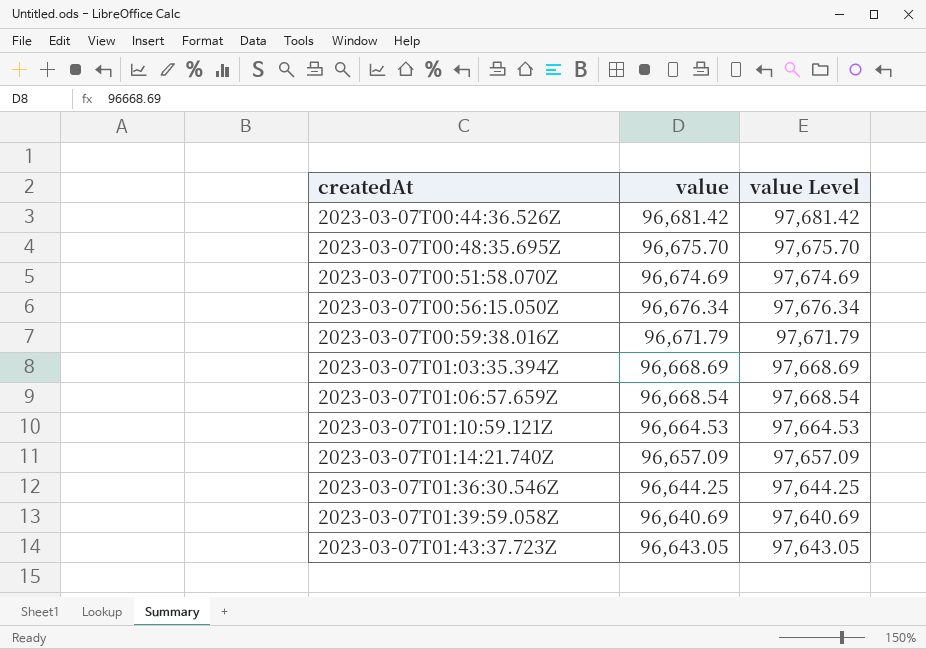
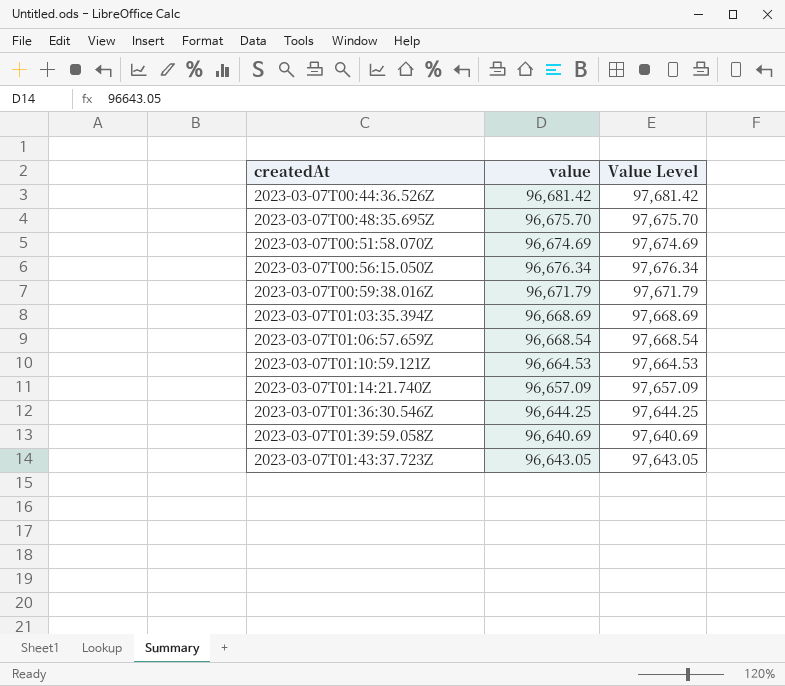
column name: value Level -> Value Level

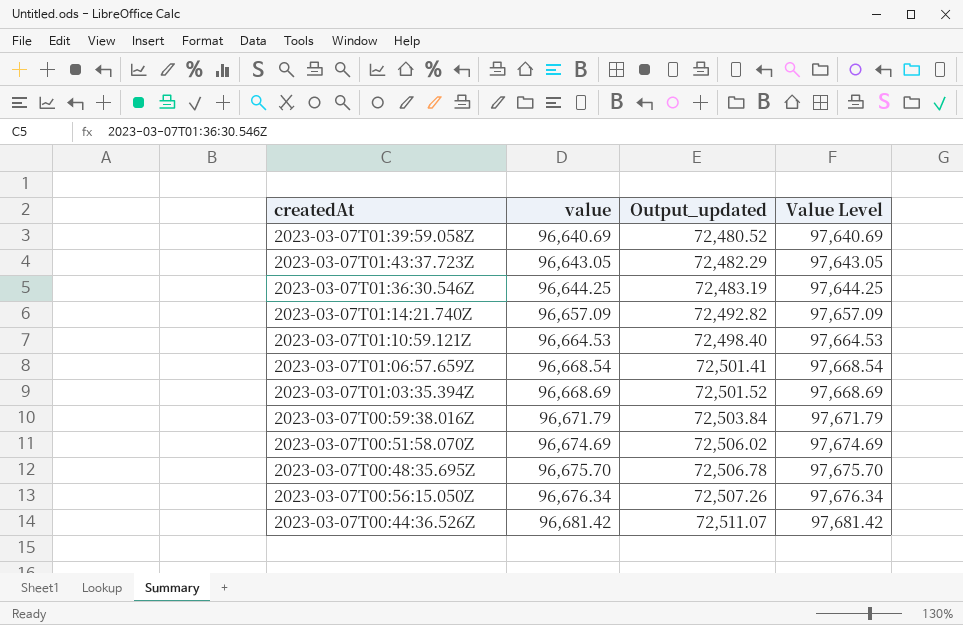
row order: createdAt ascending -> value ascending
column Output_updated | formula: none -> [value] * 0.75

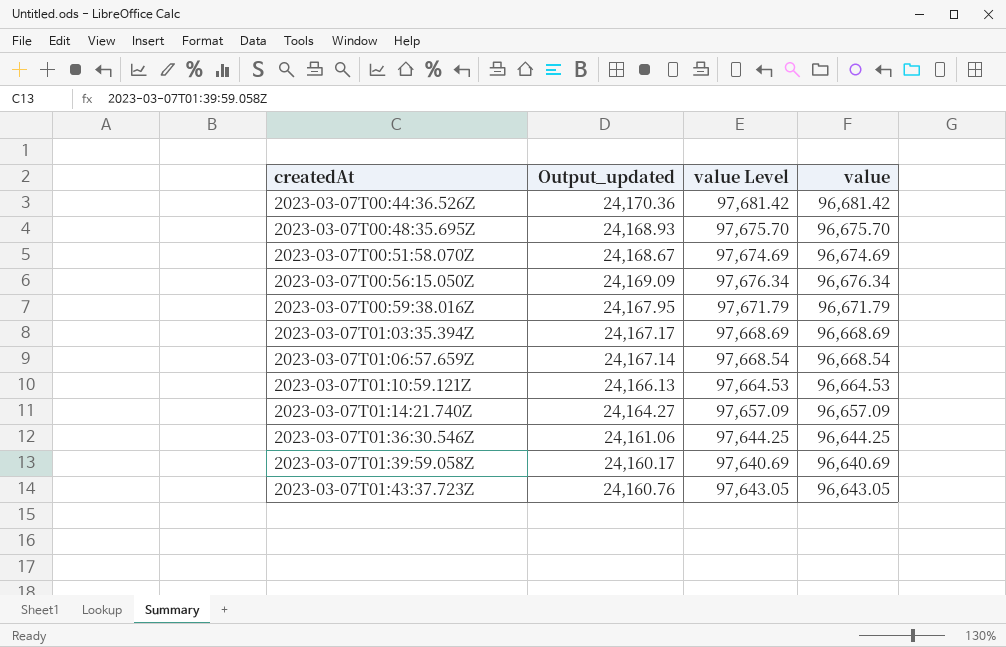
row order: value ascending -> createdAt ascending
column Output_updated | formula: [value] * 0.75 -> [value] * 0.25
column name: Value Level -> value Level
column value | position: 2 -> 4

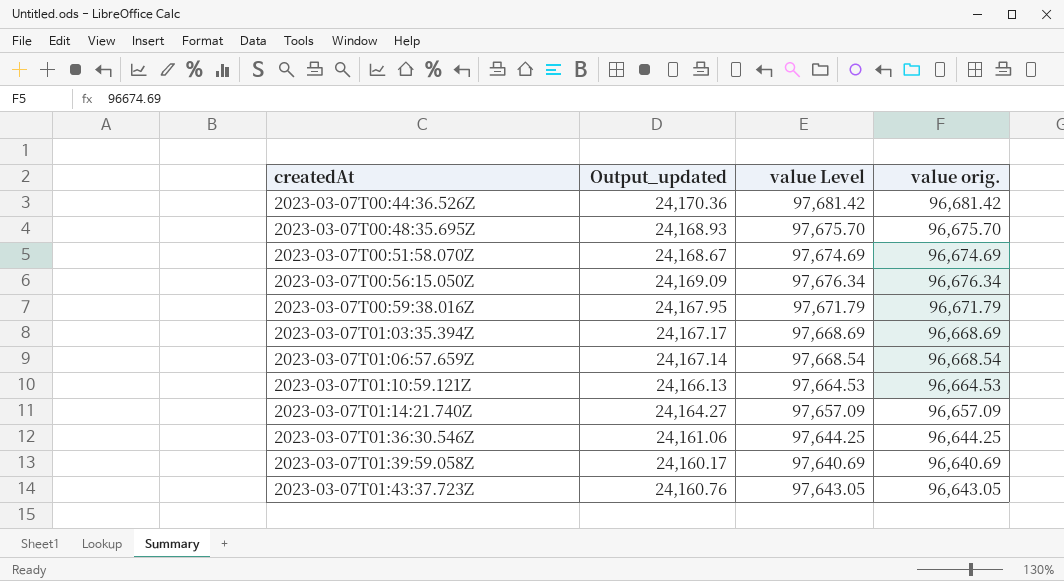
column name: value -> value orig.

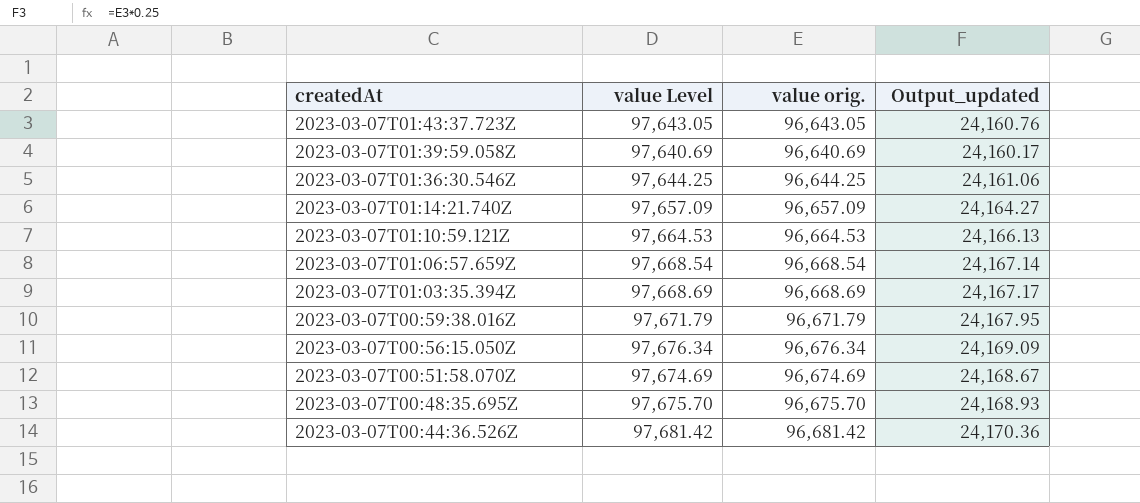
row order: createdAt ascending -> createdAt descending
column Output_updated | position: 2 -> 4

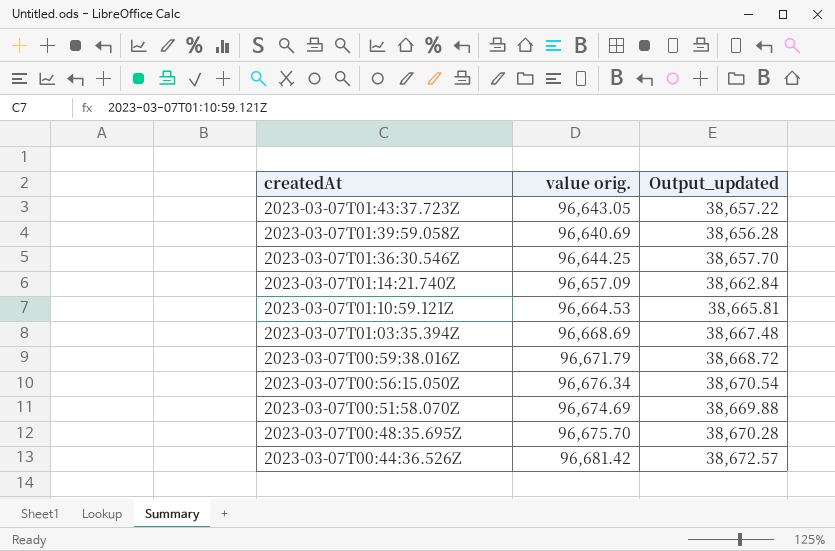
column value Level | formula: [value orig.] + 1000 -> none
column Output_updated | formula: [value orig.] * 0.25 -> [value orig.] * 0.4
row 2023-03-07T01:06:57.659Z: 97,668.54 | 96,668.54 | 24,167.14 -> none

